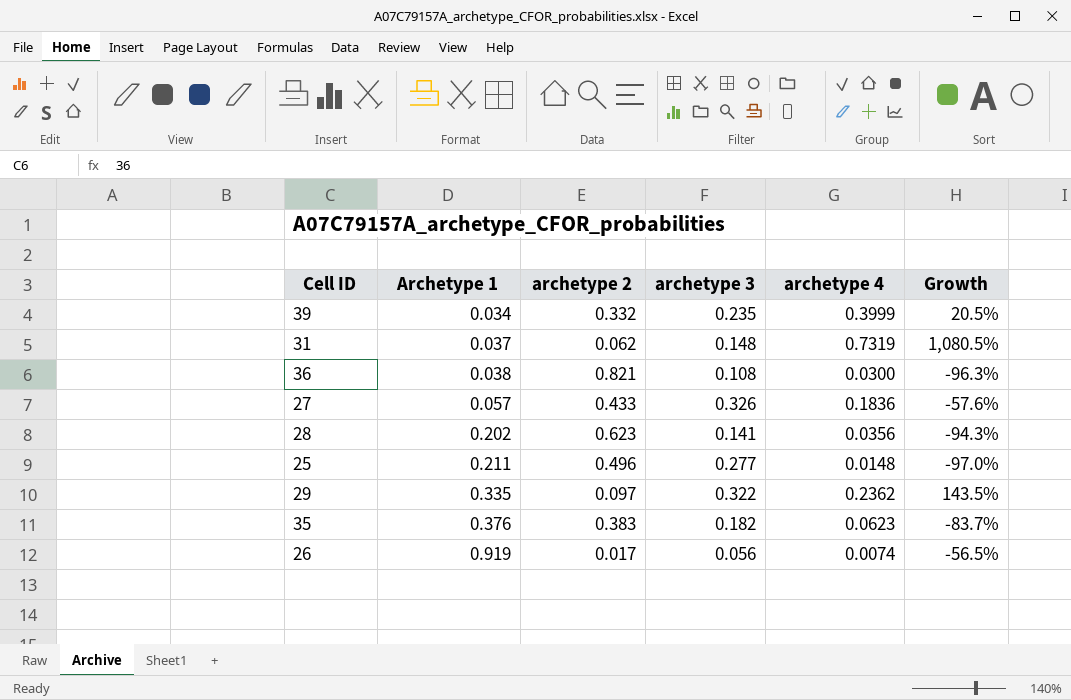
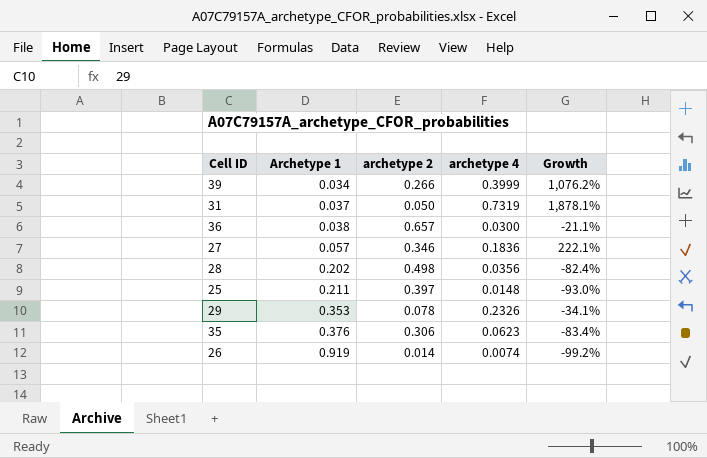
column archetype 3 | position: 4 -> none
column Growth | formula: ([archetype 4] - [archetype 2]) / [archetype 2] -> ([archetype 4] - [Archetype 1]) / [Archetype 1]
39 | archetype 2: 0.332 -> 0.266
31 | archetype 2: 0.062 -> 0.050
36 | archetype 2: 0.821 -> 0.657
27 | archetype 2: 0.433 -> 0.346
28 | archetype 2: 0.623 -> 0.498
25 | archetype 2: 0.496 -> 0.397
29 | Archetype 1: 0.335 -> 0.353
29 | archetype 2: 0.097 -> 0.078
29 | archetype 4: 0.2362 -> 0.2326
35 | archetype 2: 0.383 -> 0.306
26 | archetype 2: 0.017 -> 0.014

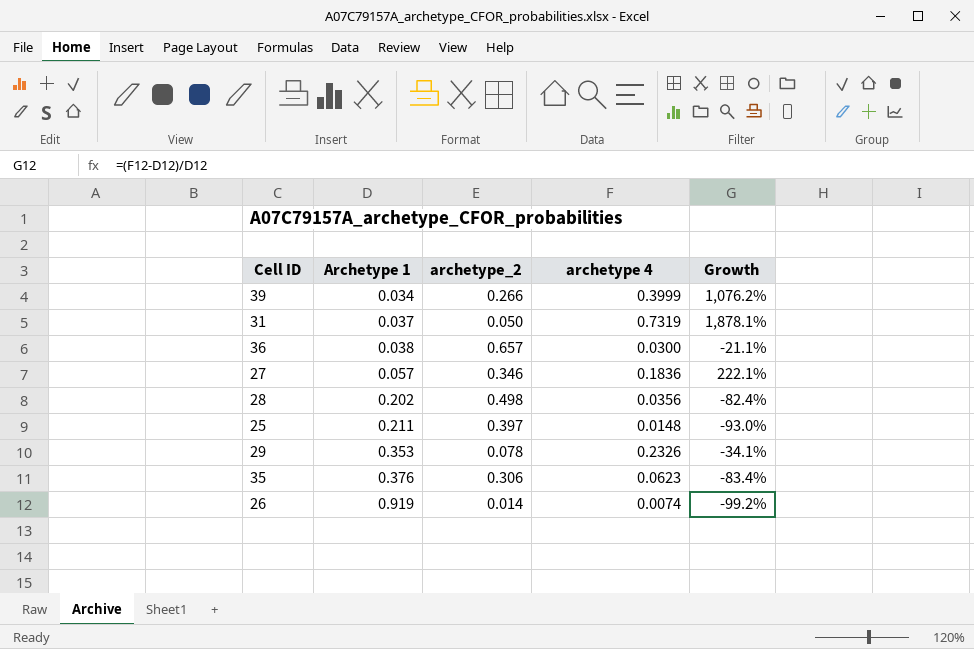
column name: archetype 2 -> archetype_2

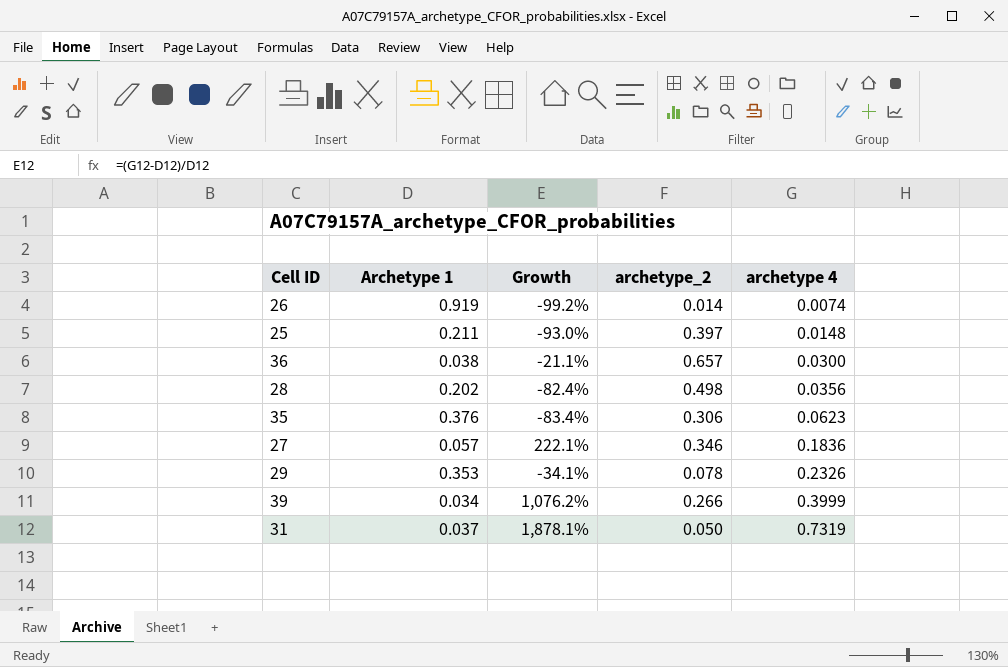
row order: Archetype 1 ascending -> archetype 4 ascending
column Growth | position: 5 -> 3

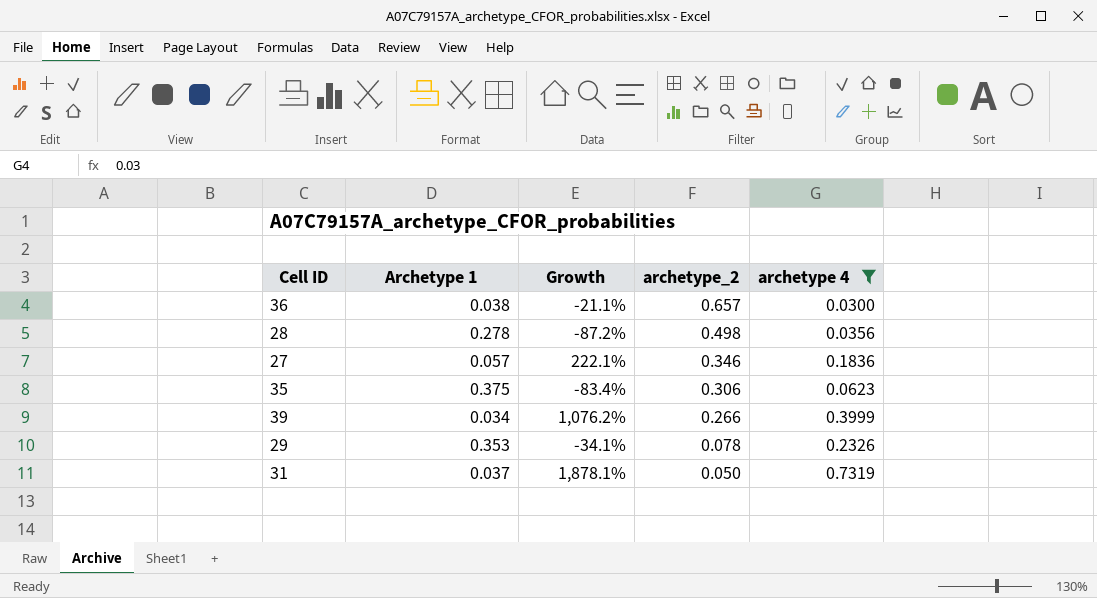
filter: none -> archetype 4 >= 0.0300
row order: archetype 4 ascending -> archetype_2 descending
28 | Archetype 1: 0.202 -> 0.278
28 | Growth: -82.4% -> -87.2%
35 | Archetype 1: 0.376 -> 0.375

